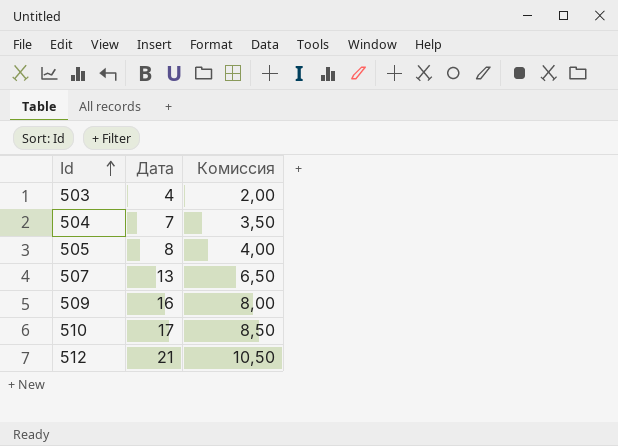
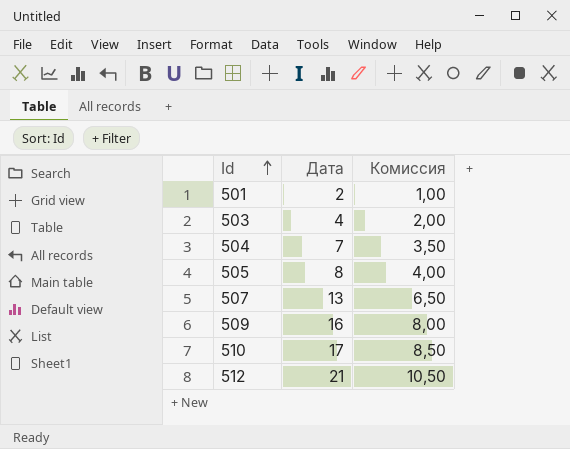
row 501: none -> 2 | 1,00

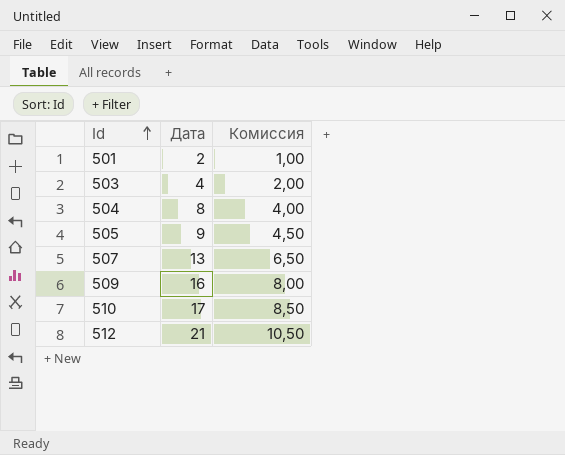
504 | Дата: 7 -> 8
504 | Комиссия: 3,50 -> 4,00
505 | Дата: 8 -> 9
505 | Комиссия: 4,00 -> 4,50

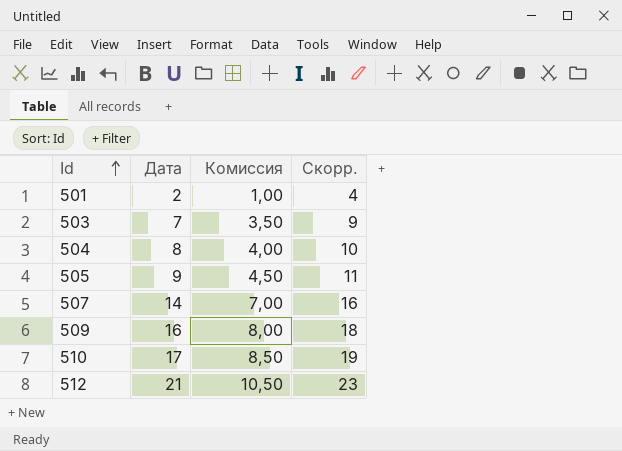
column Скорр. | formula: none -> [Дата] + 2
503 | Дата: 4 -> 7
503 | Комиссия: 2,00 -> 3,50
507 | Дата: 13 -> 14
507 | Комиссия: 6,50 -> 7,00

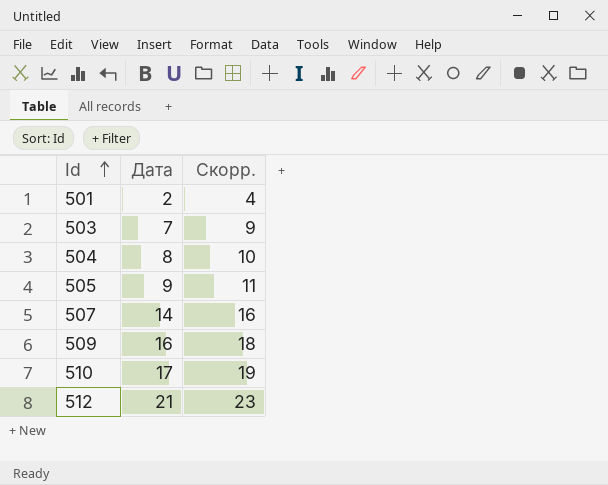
column Комиссия | formula: [Дата] * 0,5 -> none

